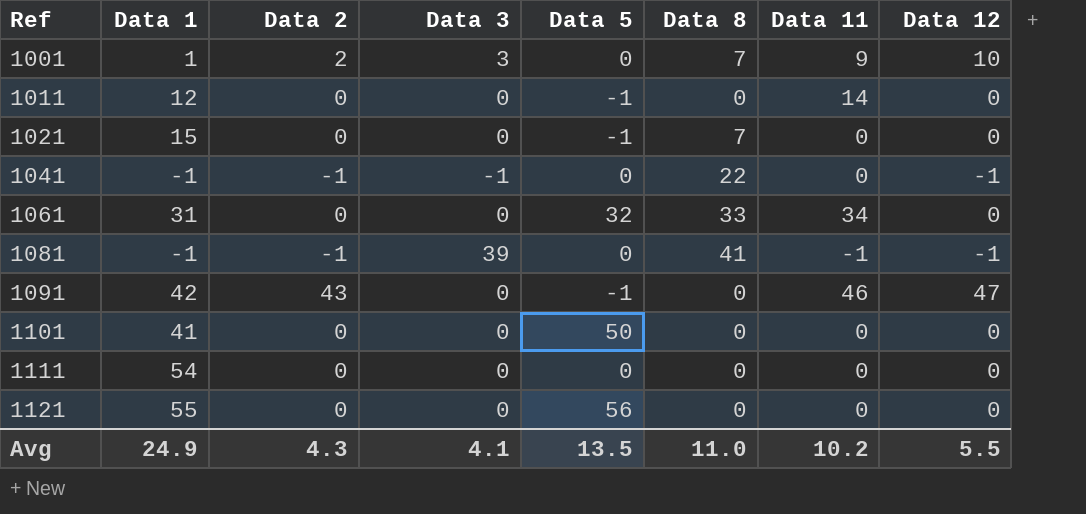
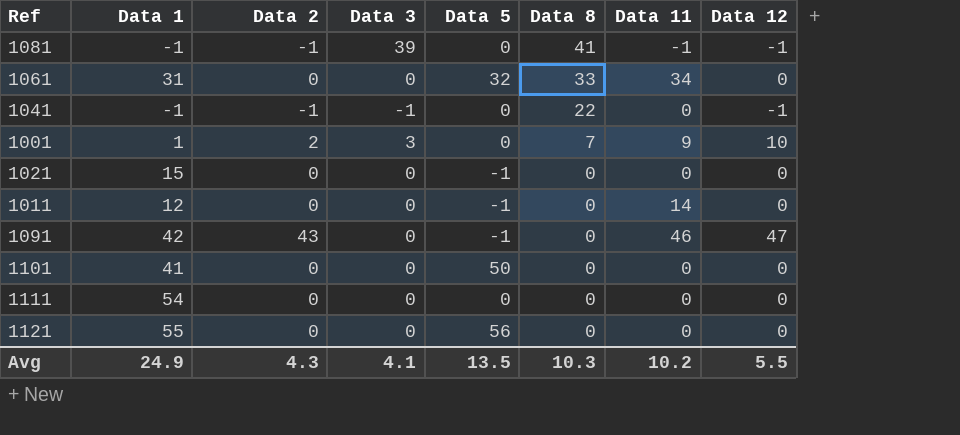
row order: Ref ascending -> Data 8 descending
1021 | Data 8: 7 -> 0
Avg | Data 8: 11.0 -> 10.3

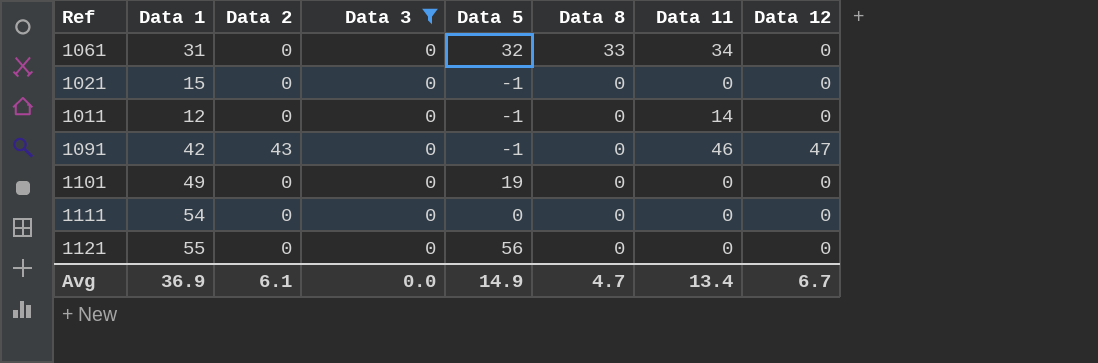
filter: none -> Data 3 = 0
1101 | Data 1: 41 -> 49
1101 | Data 5: 50 -> 19
Avg | Data 1: 24.9 -> 36.9
Avg | Data 2: 4.3 -> 6.1
Avg | Data 3: 4.1 -> 0.0
Avg | Data 5: 13.5 -> 14.9
Avg | Data 8: 10.3 -> 4.7
Avg | Data 11: 10.2 -> 13.4
Avg | Data 12: 5.5 -> 6.7

